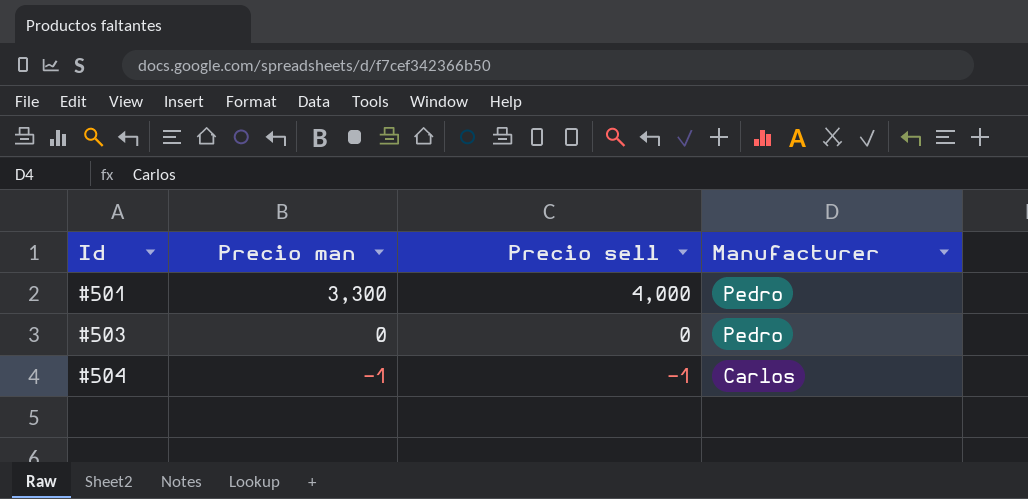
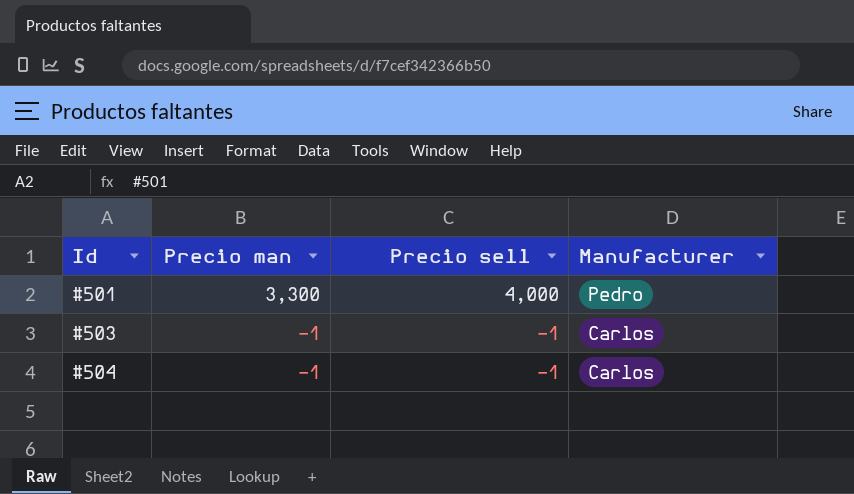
#503 | Precio man: 0 -> -1
#503 | Precio sell: 0 -> -1
#503 | Manufacturer: Pedro -> Carlos

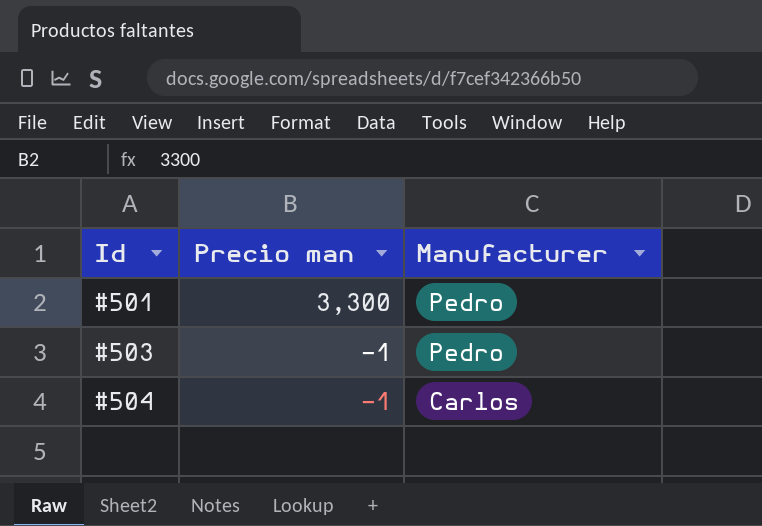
column Precio sell | position: 3 -> none
#503 | Manufacturer: Carlos -> Pedro

